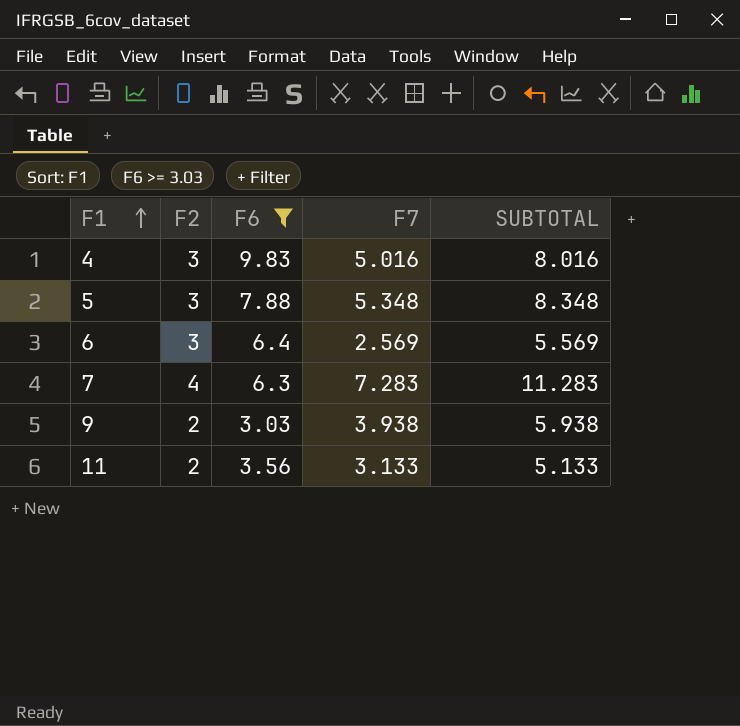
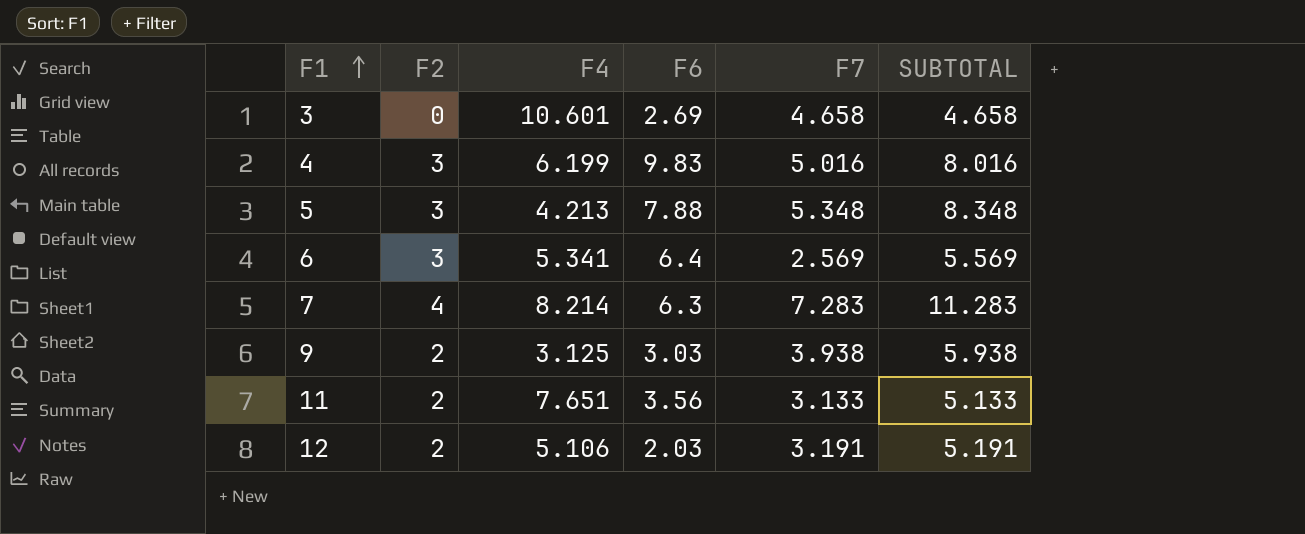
filter: F6 >= 3.03 -> none
column F4 | position: none -> 3

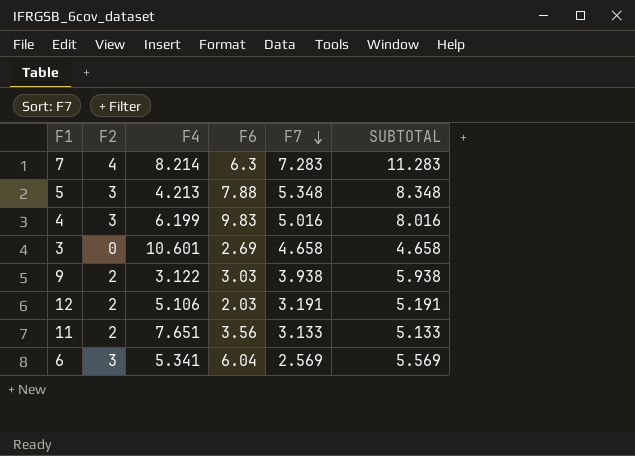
row order: F1 ascending -> F7 descending
9 | F4: 3.125 -> 3.122
6 | F6: 6.4 -> 6.04

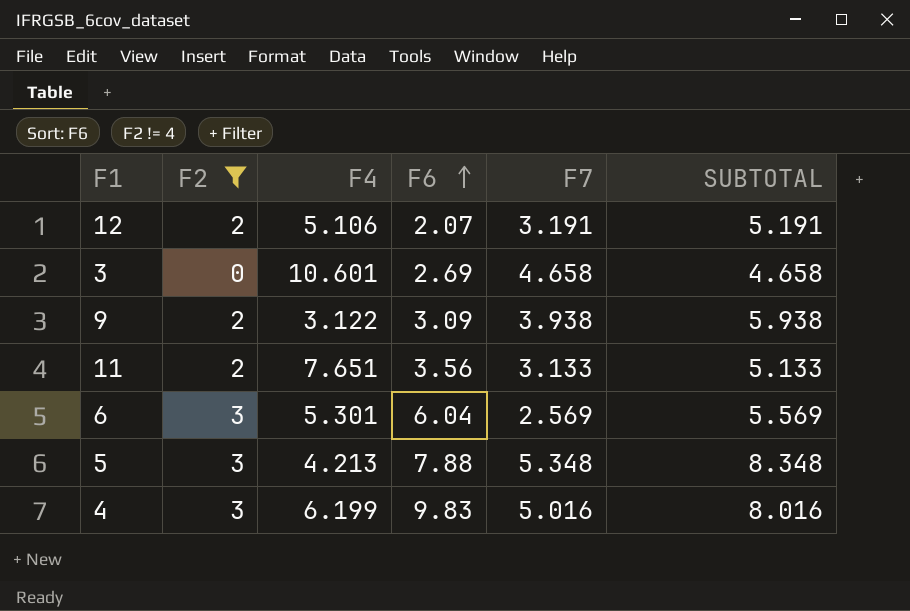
filter: none -> F2 != 4
row order: F7 descending -> F6 ascending
12 | F6: 2.03 -> 2.07
9 | F6: 3.03 -> 3.09
6 | F4: 5.341 -> 5.301

